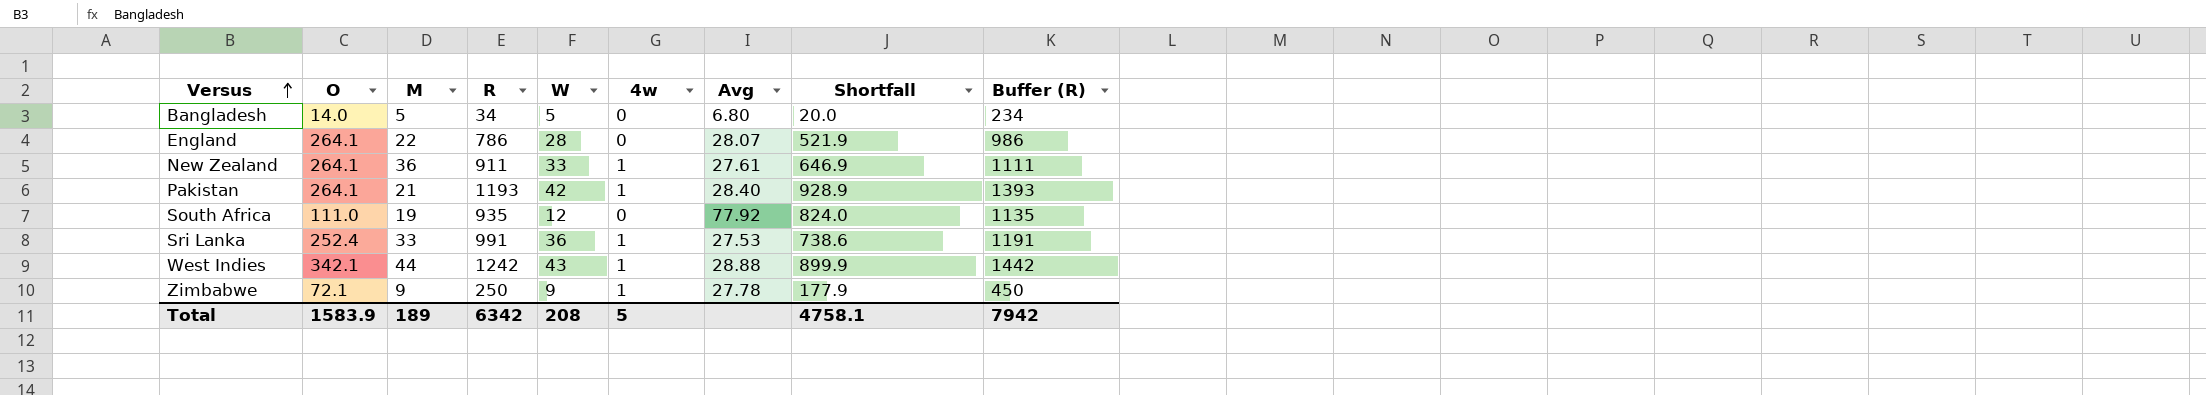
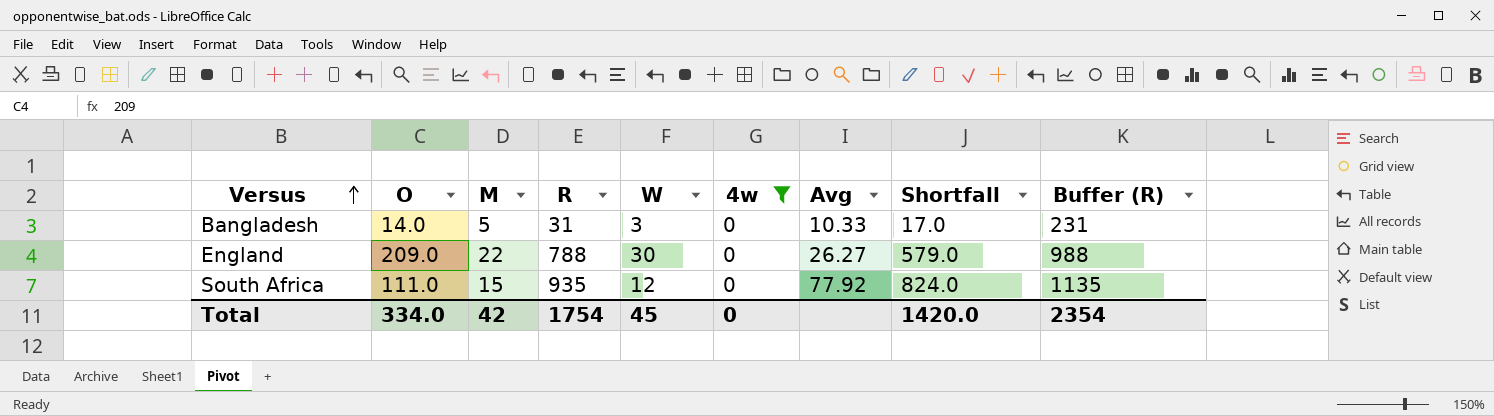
filter: none -> 4w = 0
Bangladesh | R: 34 -> 31
Bangladesh | W: 5 -> 3
Bangladesh | Avg: 6.80 -> 10.33
Bangladesh | Shortfall: 20.0 -> 17.0
Bangladesh | Buffer (R): 234 -> 231
England | O: 264.1 -> 209.0
England | R: 786 -> 788
England | W: 28 -> 30
England | Avg: 28.07 -> 26.27
England | Shortfall: 521.9 -> 579.0
England | Buffer (R): 986 -> 988
South Africa | M: 19 -> 15
Total | O: 1583.9 -> 334.0
Total | M: 189 -> 42
Total | R: 6342 -> 1754
Total | W: 208 -> 45
Total | 4w: 5 -> 0
Total | Shortfall: 4758.1 -> 1420.0
Total | Buffer (R): 7942 -> 2354

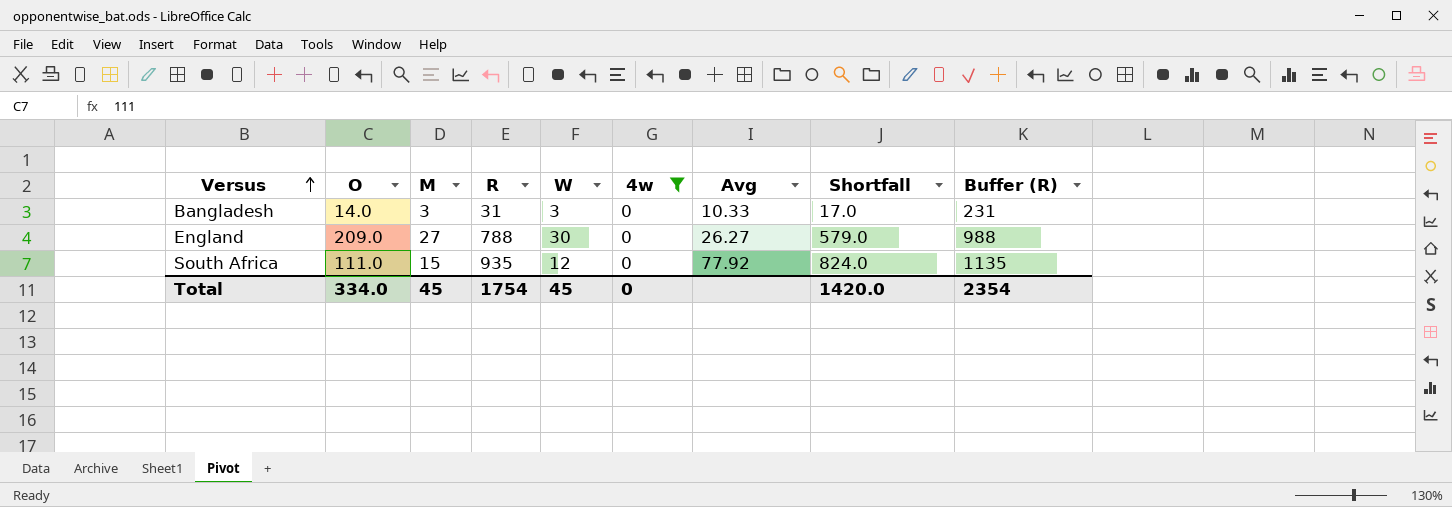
Bangladesh | M: 5 -> 3
England | M: 22 -> 27
Total | M: 42 -> 45

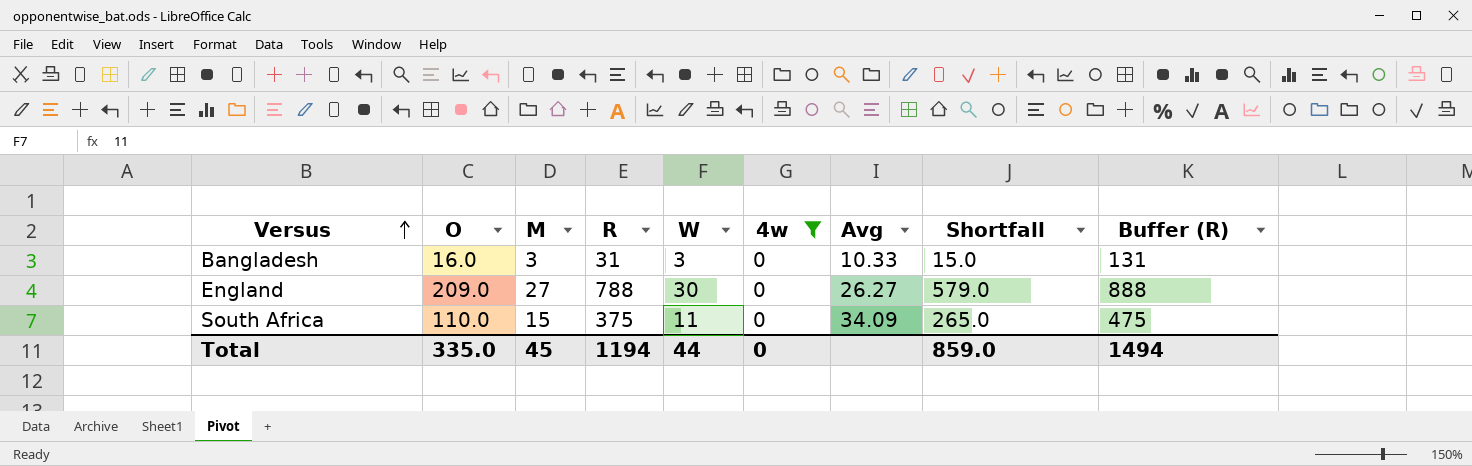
column Buffer (R) | formula: [R] + 200 -> [R] + 100
Bangladesh | O: 14.0 -> 16.0
Bangladesh | Shortfall: 17.0 -> 15.0
South Africa | O: 111.0 -> 110.0
South Africa | R: 935 -> 375
South Africa | W: 12 -> 11
South Africa | Avg: 77.92 -> 34.09
South Africa | Shortfall: 824.0 -> 265.0
Total | O: 334.0 -> 335.0
Total | R: 1754 -> 1194
Total | W: 45 -> 44
Total | Shortfall: 1420.0 -> 859.0
Total | Buffer (R): 2354 -> 1494

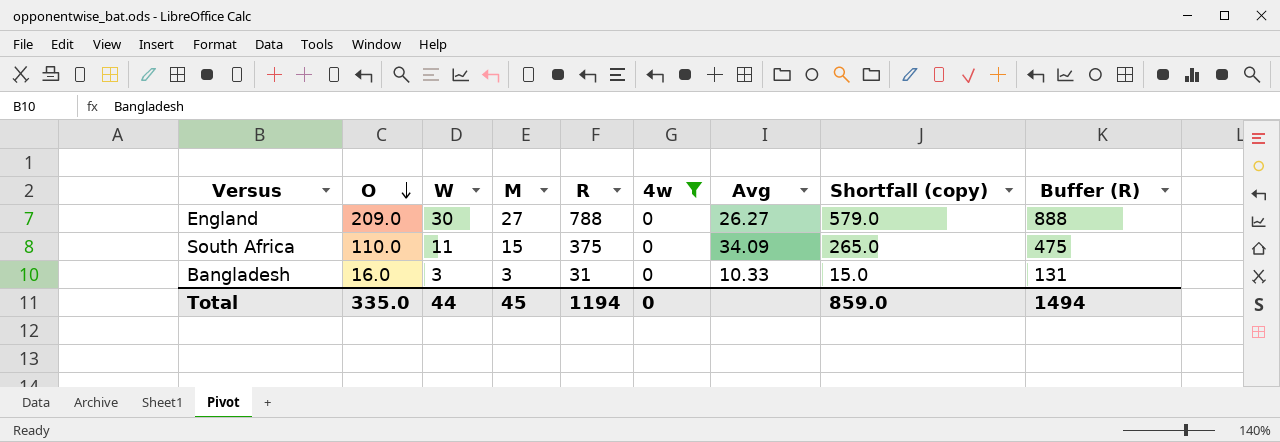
row order: Versus ascending -> O descending
column W | position: 5 -> 3
column name: Shortfall -> Shortfall (copy)

